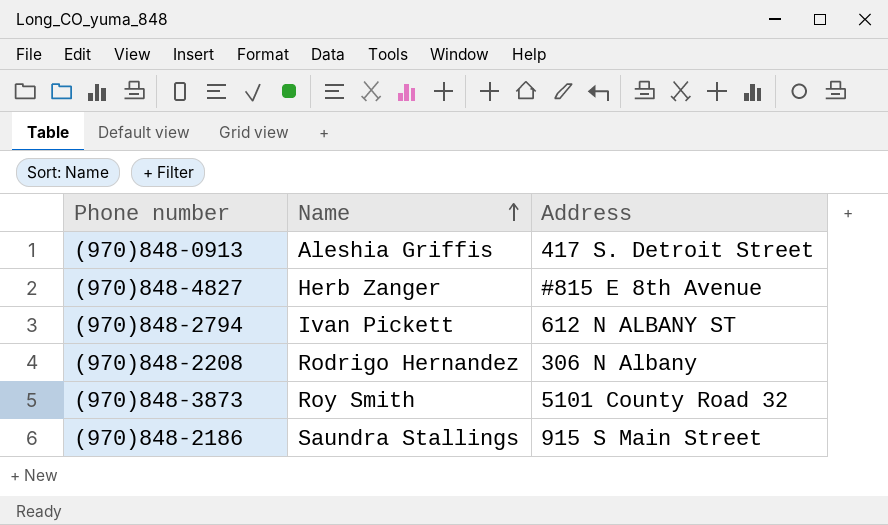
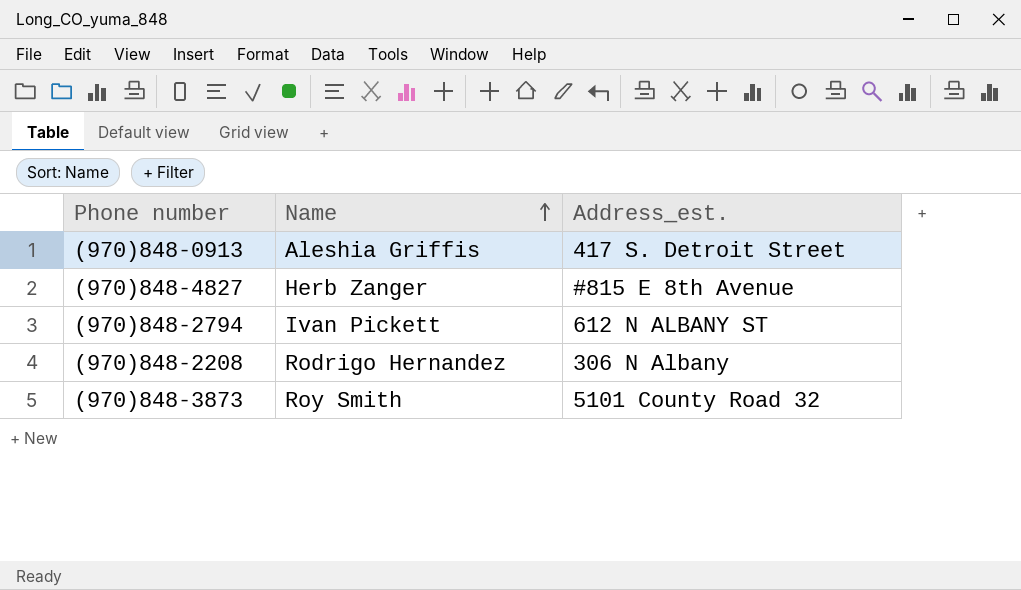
column name: Address -> Address_est.
row (970)848-2186: Saundra Stallings | 915 S Main Street -> none

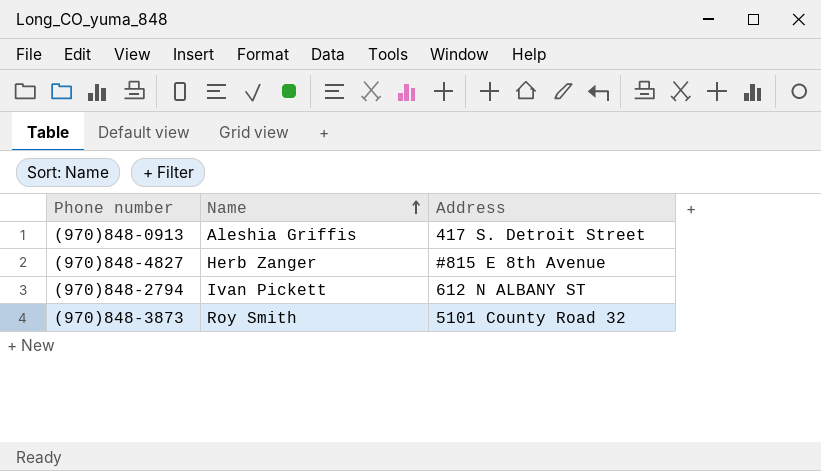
column name: Address_est. -> Address
row (970)848-2208: Rodrigo Hernandez | 306 N Albany -> none

